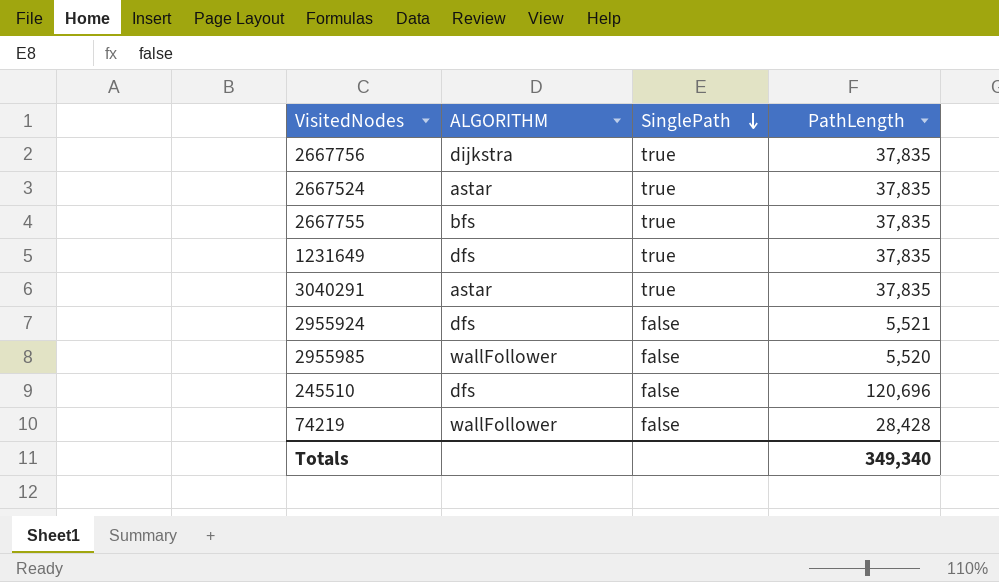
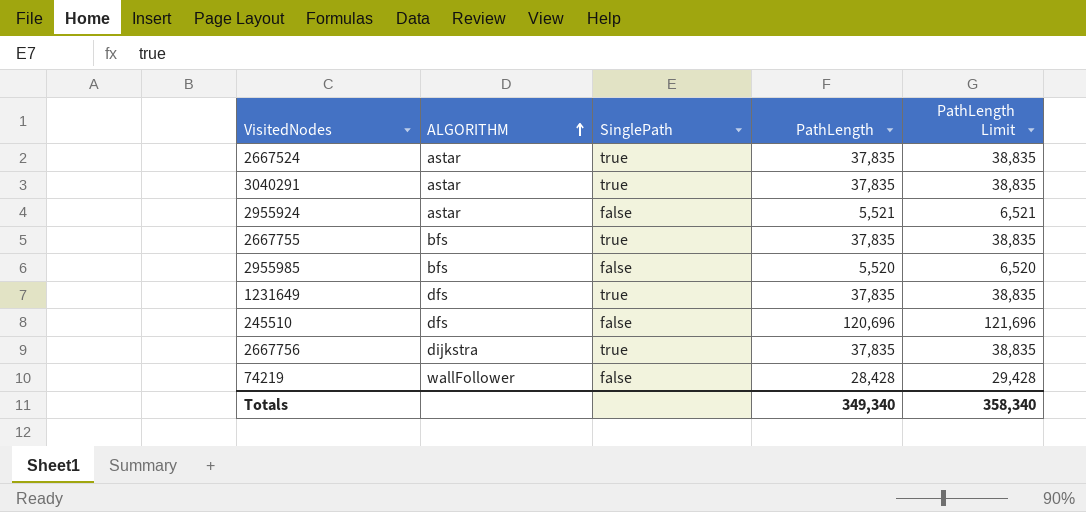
row order: SinglePath descending -> ALGORITHM ascending
column PathLength Limit | formula: none -> [PathLength] + 1000
2955924 | ALGORITHM: dfs -> astar
2955985 | ALGORITHM: wallFollower -> bfs

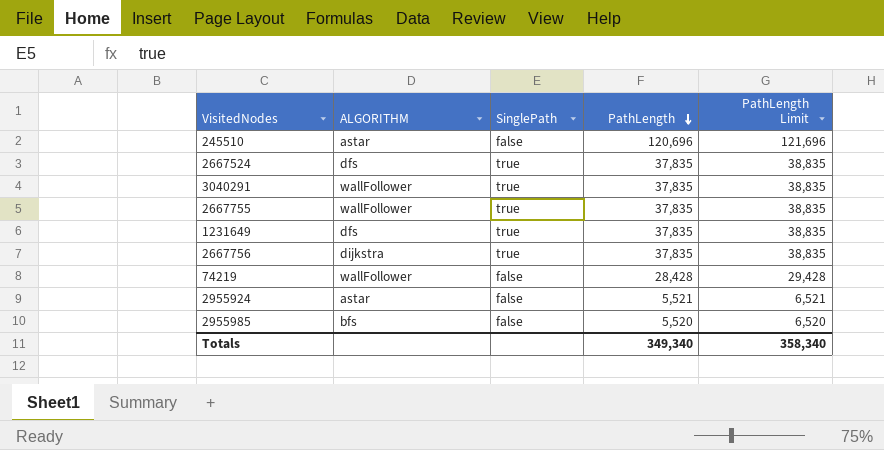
row order: ALGORITHM ascending -> PathLength descending
245510 | ALGORITHM: dfs -> astar
2667524 | ALGORITHM: astar -> dfs
3040291 | ALGORITHM: astar -> wallFollower
2667755 | ALGORITHM: bfs -> wallFollower

